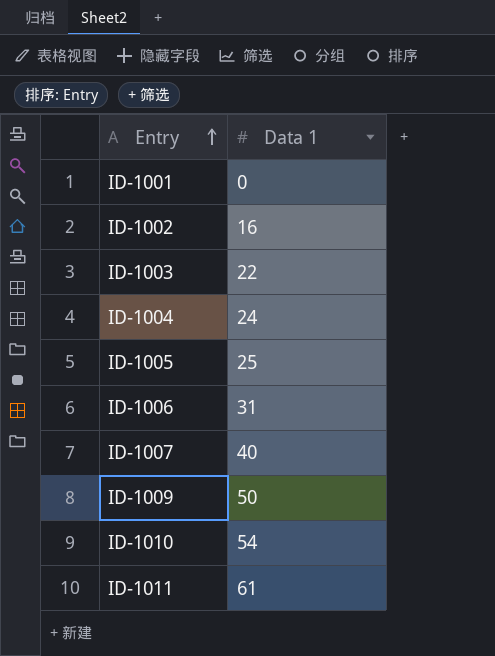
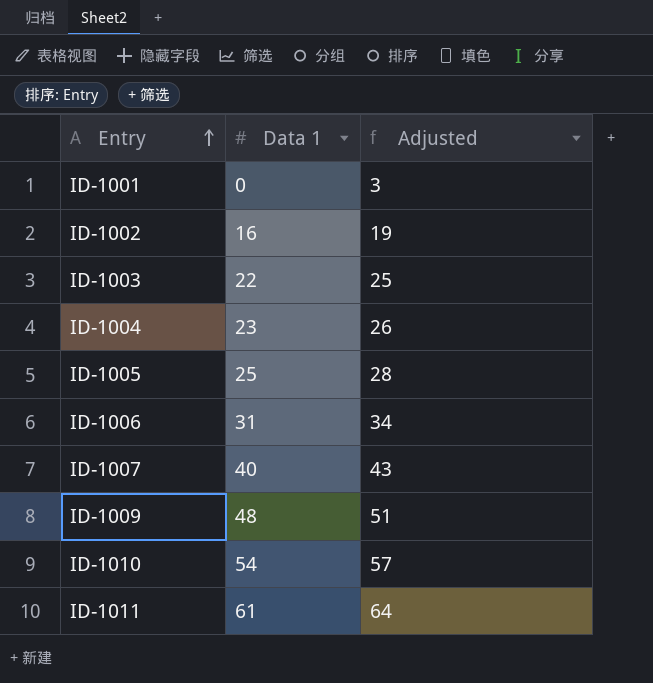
column Adjusted | formula: none -> [Data 1] + 3
ID-1004 | Data 1: 24 -> 23
ID-1009 | Data 1: 50 -> 48

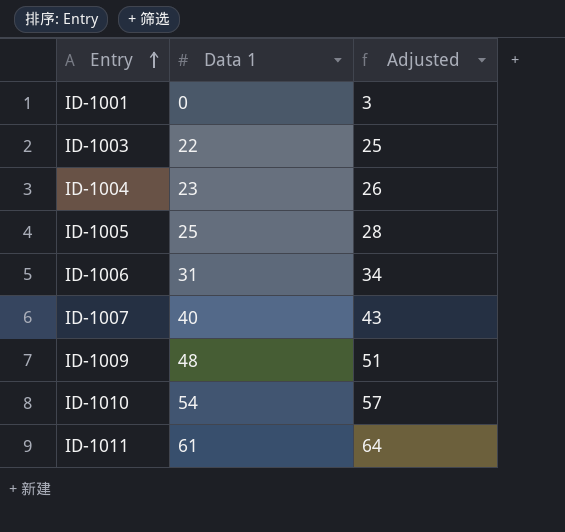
row ID-1002: 16 | 19 -> none

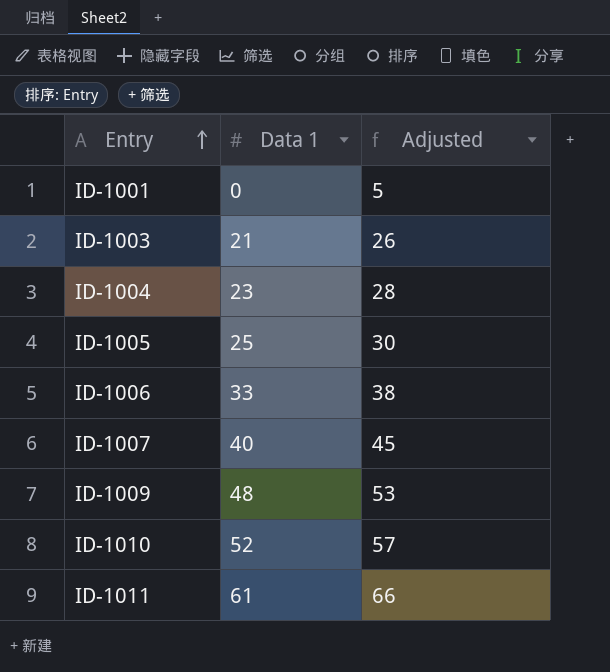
column Adjusted | formula: [Data 1] + 3 -> [Data 1] + 5
ID-1003 | Data 1: 22 -> 21
ID-1006 | Data 1: 31 -> 33
ID-1010 | Data 1: 54 -> 52

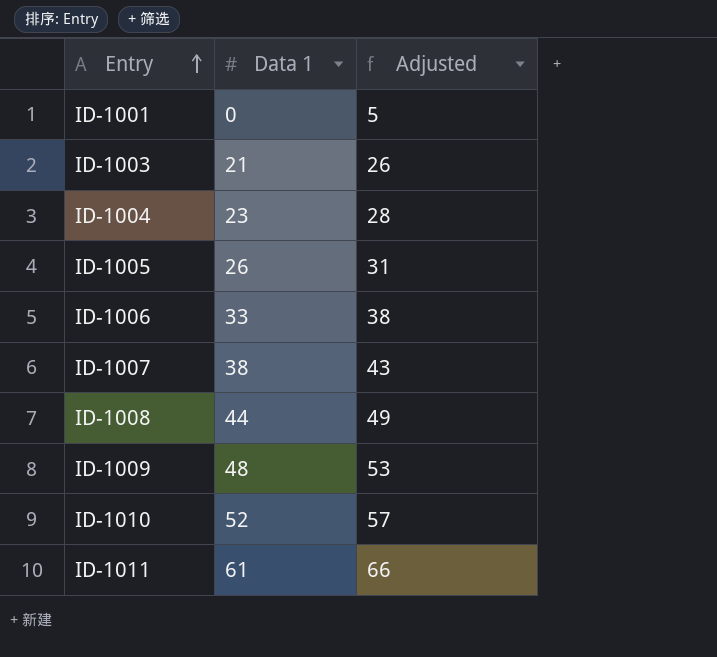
ID-1005 | Data 1: 25 -> 26
ID-1005 | Adjusted: 30 -> 31
ID-1007 | Data 1: 40 -> 38
ID-1007 | Adjusted: 45 -> 43
row ID-1008: none -> 44 | 49

